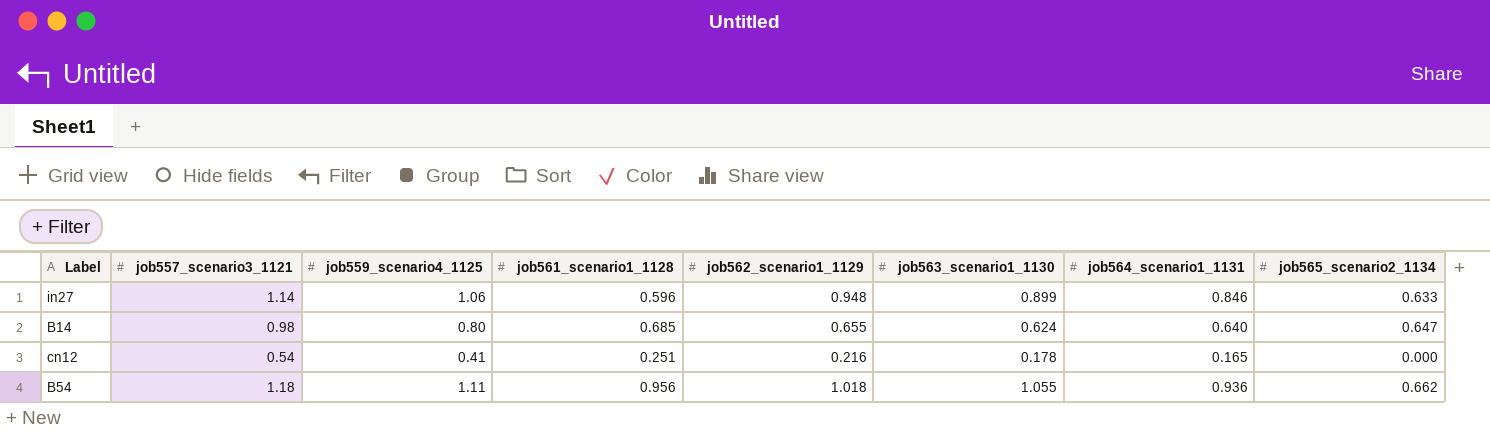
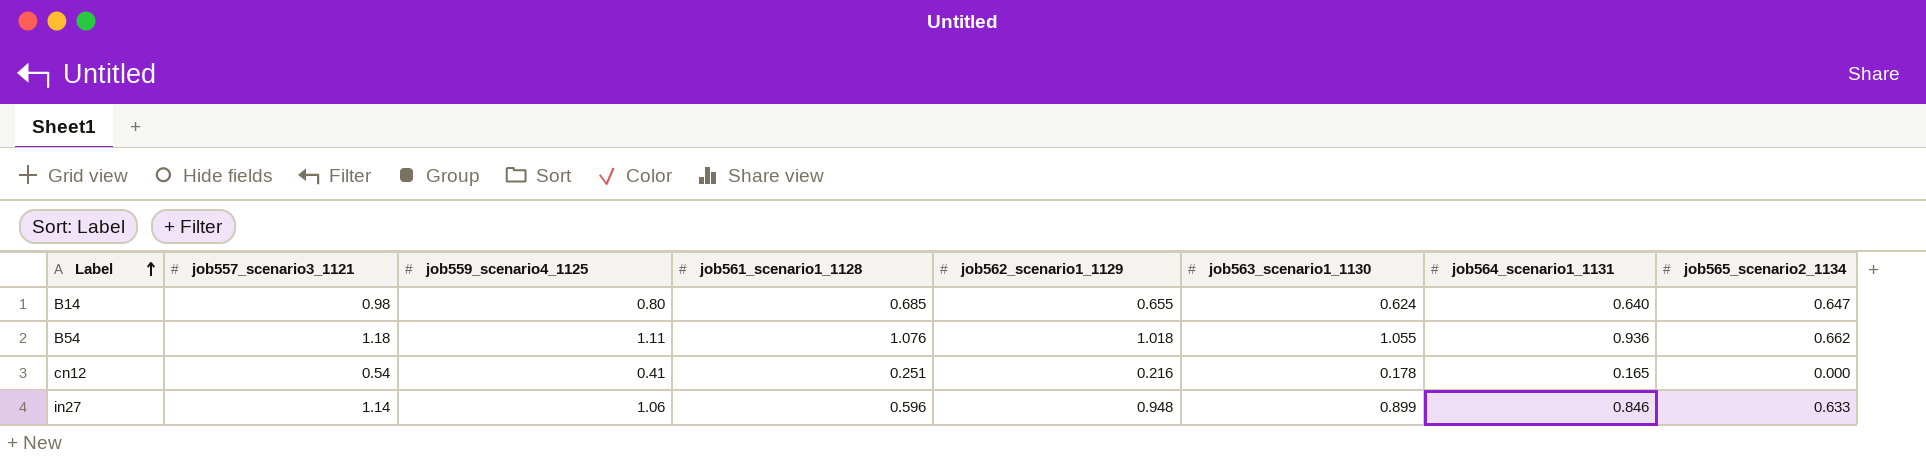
row order: none -> Label ascending
B54 | job561_scenario1_1128: 0.956 -> 1.076

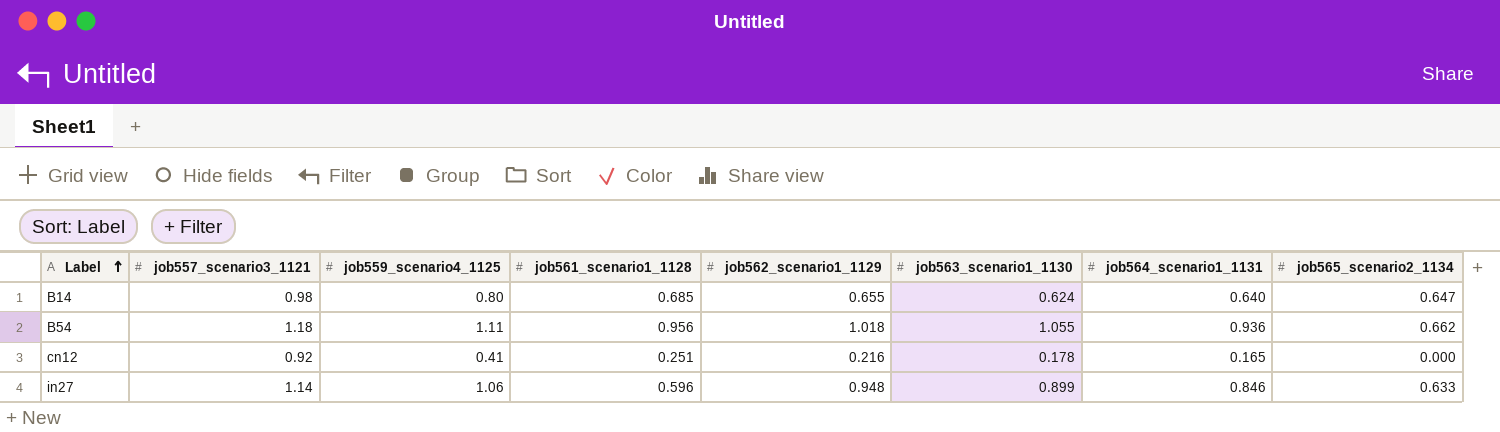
B54 | job561_scenario1_1128: 1.076 -> 0.956
cn12 | job557_scenario3_1121: 0.54 -> 0.92

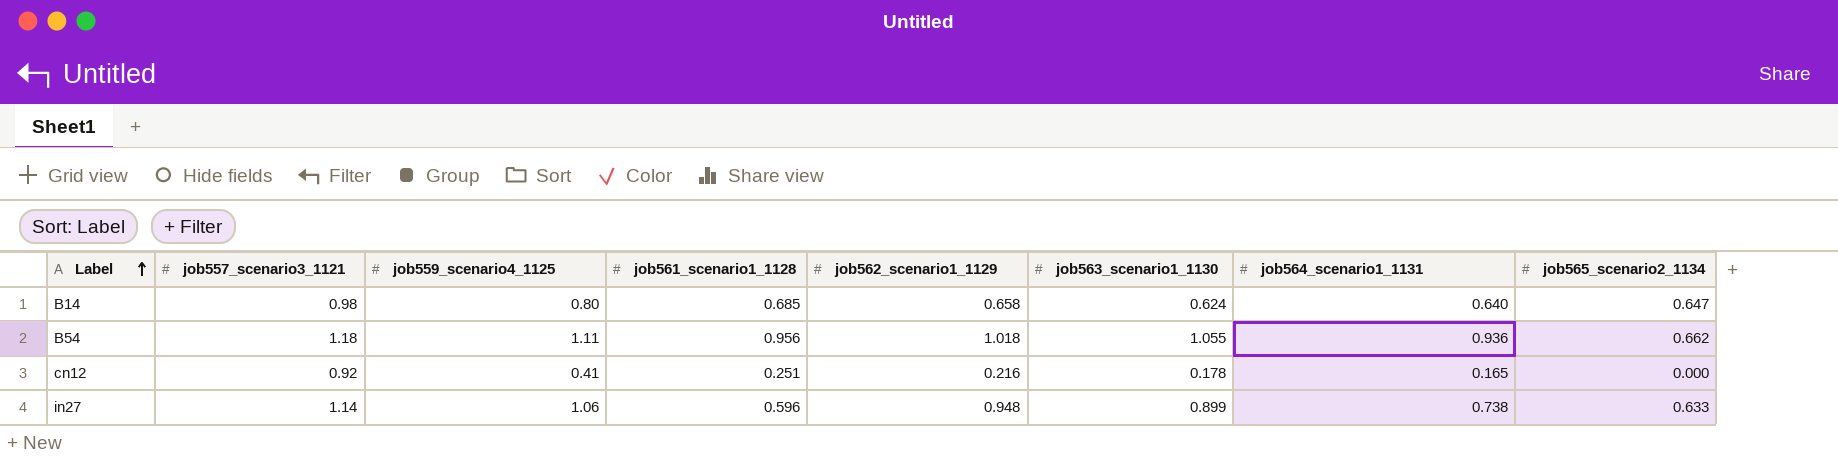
B14 | job562_scenario1_1129: 0.655 -> 0.658
in27 | job564_scenario1_1131: 0.846 -> 0.738

